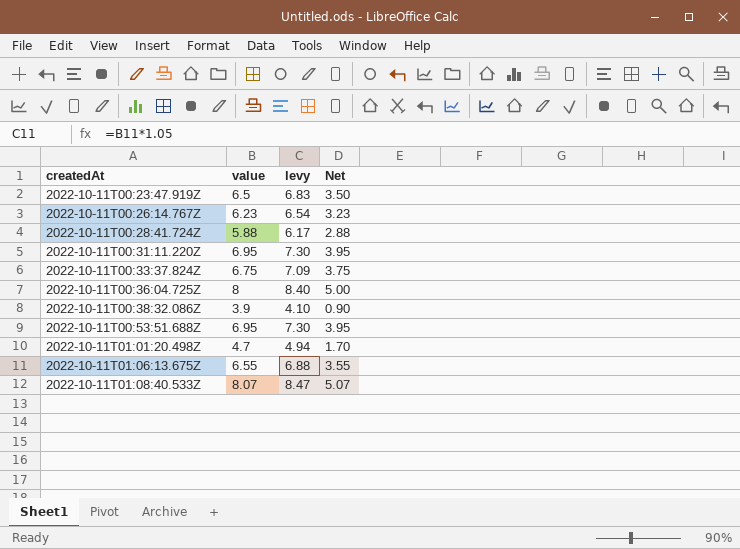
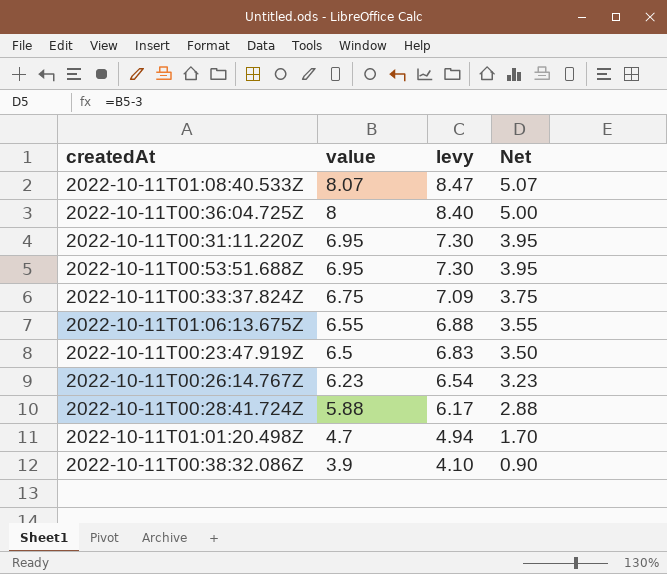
row order: createdAt ascending -> value descending

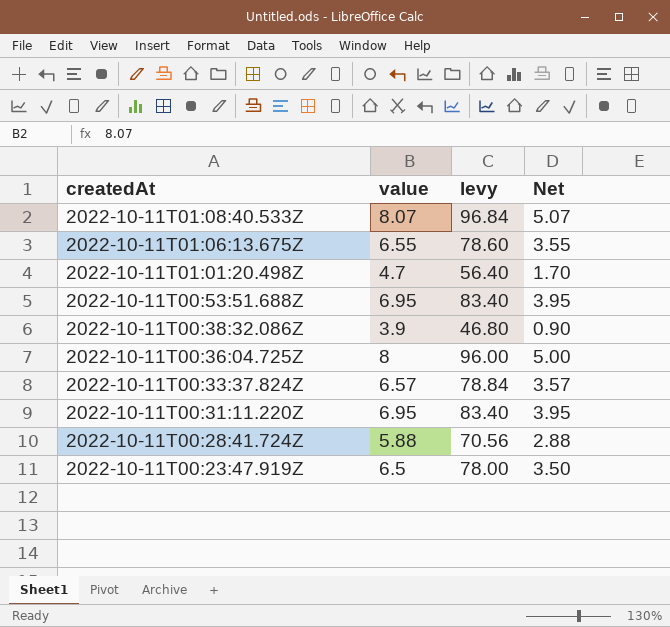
row order: value descending -> createdAt descending
column levy | formula: [value] * 1.05 -> [value] * 12
row 2022-10-11T00:26:14.767Z: 6.23 | 6.54 | 3.23 -> none
2022-10-11T00:33:37.824Z | value: 6.75 -> 6.57
2022-10-11T00:33:37.824Z | Net: 3.75 -> 3.57

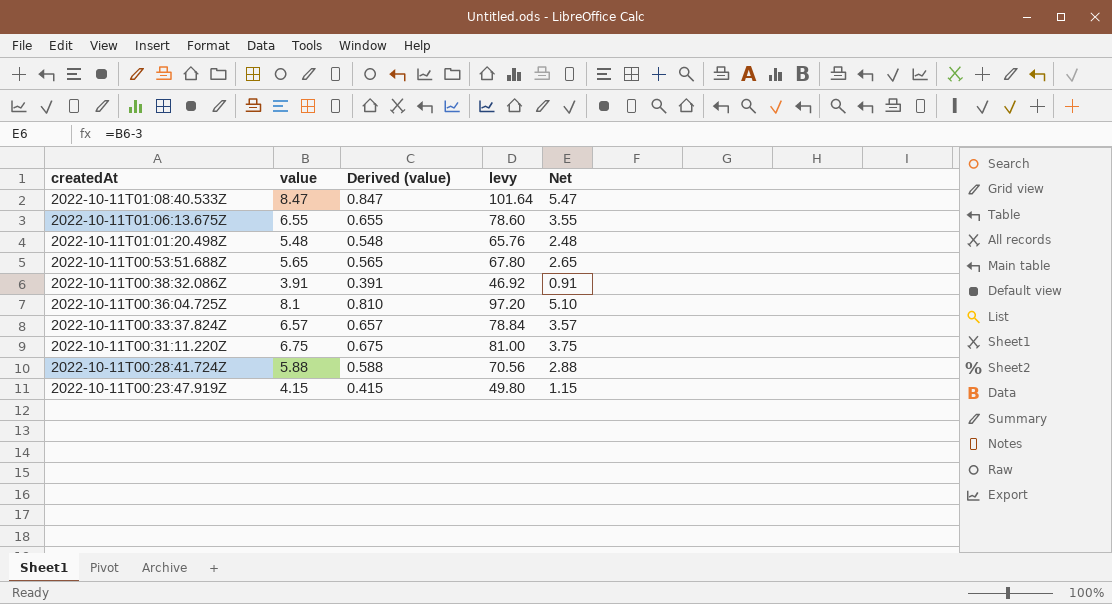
column Derived (value) | formula: none -> [value] * 0.1
2022-10-11T01:08:40.533Z | value: 8.07 -> 8.47
2022-10-11T01:08:40.533Z | levy: 96.84 -> 101.64
2022-10-11T01:08:40.533Z | Net: 5.07 -> 5.47
2022-10-11T01:01:20.498Z | value: 4.7 -> 5.48
2022-10-11T01:01:20.498Z | levy: 56.40 -> 65.76
2022-10-11T01:01:20.498Z | Net: 1.70 -> 2.48
2022-10-11T00:53:51.688Z | value: 6.95 -> 5.65
2022-10-11T00:53:51.688Z | levy: 83.40 -> 67.80
2022-10-11T00:53:51.688Z | Net: 3.95 -> 2.65
2022-10-11T00:38:32.086Z | value: 3.9 -> 3.91
2022-10-11T00:38:32.086Z | levy: 46.80 -> 46.92
2022-10-11T00:38:32.086Z | Net: 0.90 -> 0.91
2022-10-11T00:36:04.725Z | value: 8 -> 8.1
2022-10-11T00:36:04.725Z | levy: 96.00 -> 97.20
2022-10-11T00:36:04.725Z | Net: 5.00 -> 5.10
2022-10-11T00:31:11.220Z | value: 6.95 -> 6.75
2022-10-11T00:31:11.220Z | levy: 83.40 -> 81.00
2022-10-11T00:31:11.220Z | Net: 3.95 -> 3.75
2022-10-11T00:23:47.919Z | value: 6.5 -> 4.15
2022-10-11T00:23:47.919Z | levy: 78.00 -> 49.80
2022-10-11T00:23:47.919Z | Net: 3.50 -> 1.15

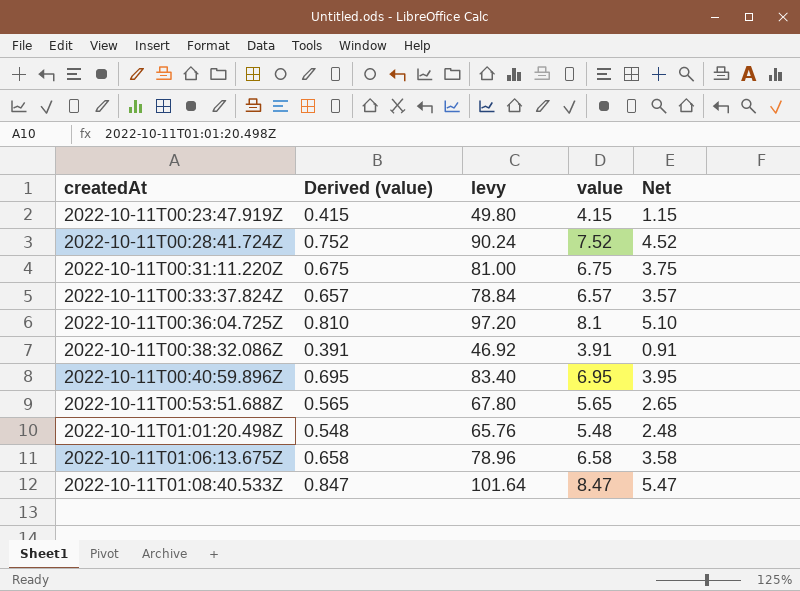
row order: createdAt descending -> createdAt ascending
column value | position: 2 -> 4
2022-10-11T00:28:41.724Z | Derived (value): 0.588 -> 0.752
2022-10-11T00:28:41.724Z | levy: 70.56 -> 90.24
2022-10-11T00:28:41.724Z | value: 5.88 -> 7.52
2022-10-11T00:28:41.724Z | Net: 2.88 -> 4.52
row 2022-10-11T00:40:59.896Z: none -> 0.695 | 83.40 | 6.95 | 3.95
2022-10-11T01:06:13.675Z | Derived (value): 0.655 -> 0.658
2022-10-11T01:06:13.675Z | levy: 78.60 -> 78.96
2022-10-11T01:06:13.675Z | value: 6.55 -> 6.58
2022-10-11T01:06:13.675Z | Net: 3.55 -> 3.58

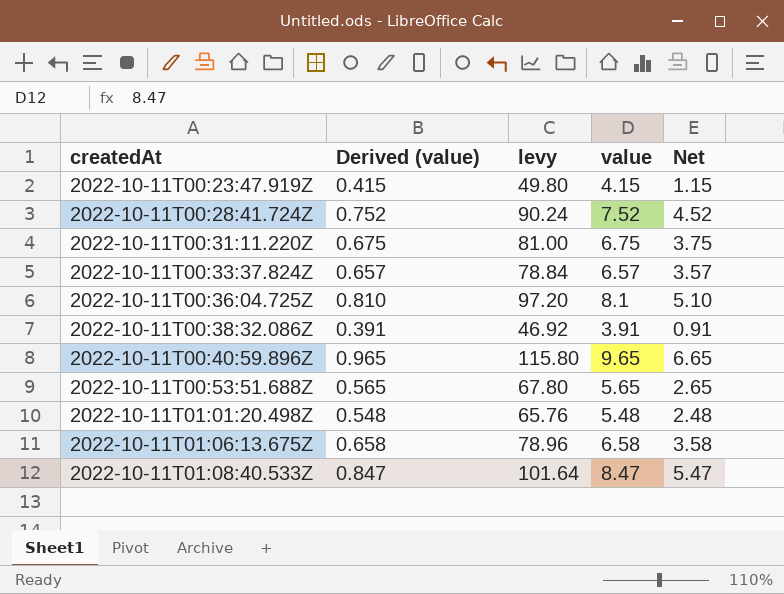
2022-10-11T00:40:59.896Z | Derived (value): 0.695 -> 0.965
2022-10-11T00:40:59.896Z | levy: 83.40 -> 115.80
2022-10-11T00:40:59.896Z | value: 6.95 -> 9.65
2022-10-11T00:40:59.896Z | Net: 3.95 -> 6.65

